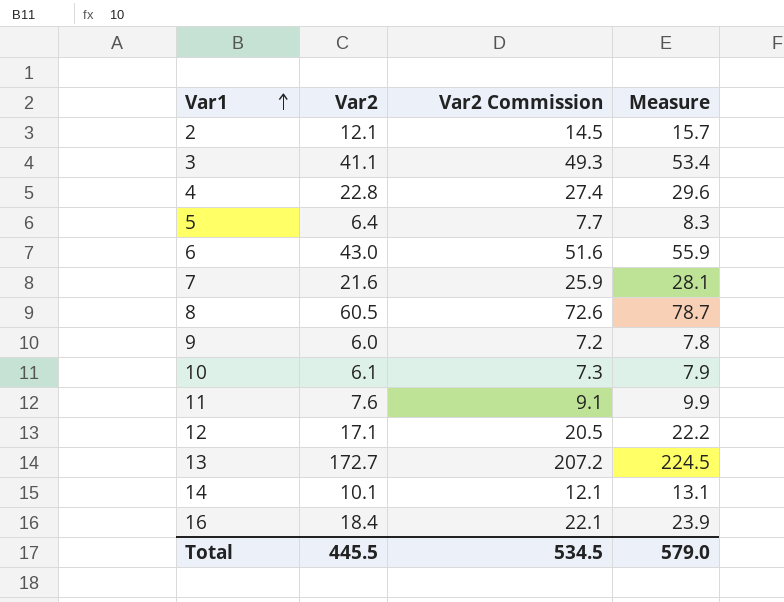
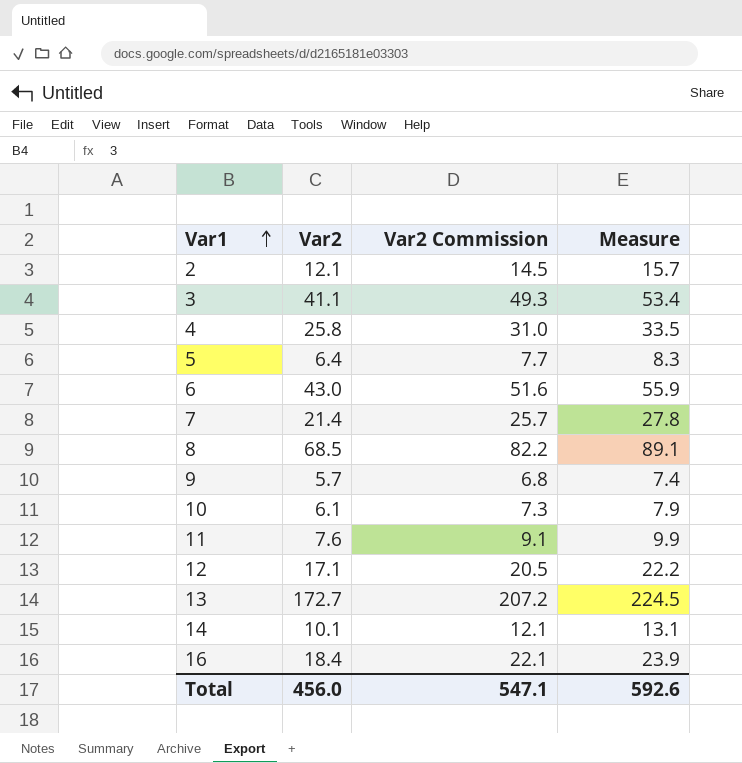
4 | Var2: 22.8 -> 25.8
4 | Var2 Commission: 27.4 -> 31.0
4 | Measure: 29.6 -> 33.5
7 | Var2: 21.6 -> 21.4
7 | Var2 Commission: 25.9 -> 25.7
7 | Measure: 28.1 -> 27.8
8 | Var2: 60.5 -> 68.5
8 | Var2 Commission: 72.6 -> 82.2
8 | Measure: 78.7 -> 89.1
9 | Var2: 6.0 -> 5.7
9 | Var2 Commission: 7.2 -> 6.8
9 | Measure: 7.8 -> 7.4
Total | Var2: 445.5 -> 456.0
Total | Var2 Commission: 534.5 -> 547.1
Total | Measure: 579.0 -> 592.6

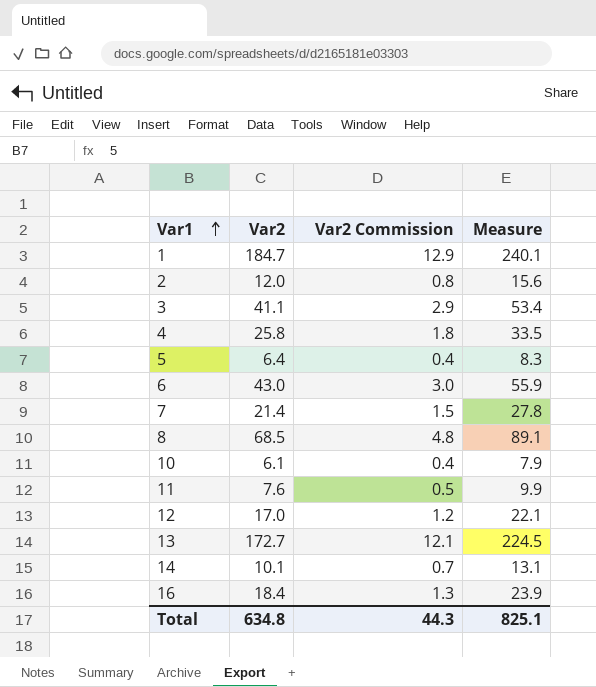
column Var2 Commission | formula: [Var2] * 1.2 -> [Var2] * 0.07
row 9: 5.7 | 6.8 | 7.4 -> none
row 1: none -> 184.7 | 12.9 | 240.1
2 | Var2: 12.1 -> 12.0
2 | Measure: 15.7 -> 15.6
12 | Var2: 17.1 -> 17.0
12 | Measure: 22.2 -> 22.1
Total | Var2: 456.0 -> 634.8
Total | Var2 Commission: 547.1 -> 44.3
Total | Measure: 592.6 -> 825.1

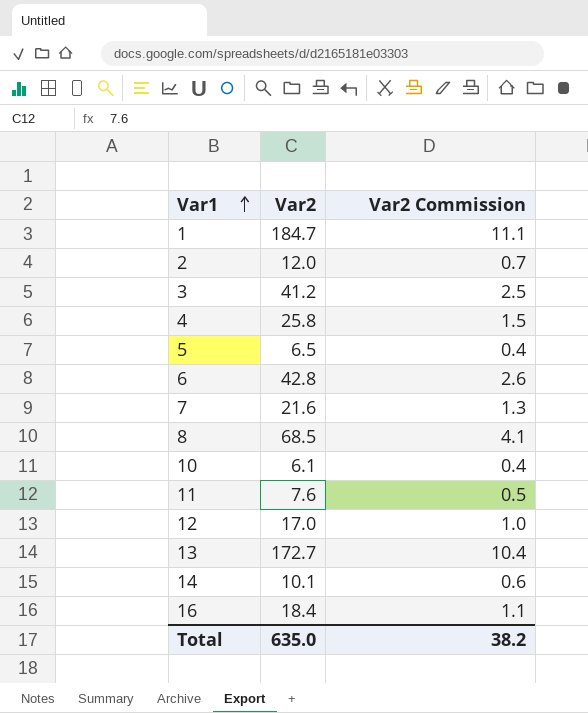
column Measure | formula: [Var2] * 1.3 -> none
column Var2 Commission | formula: [Var2] * 0.07 -> [Var2] * 0.06
3 | Var2: 41.1 -> 41.2
5 | Var2: 6.4 -> 6.5
6 | Var2: 43.0 -> 42.8
7 | Var2: 21.4 -> 21.6
Total | Var2: 634.8 -> 635.0
Total | Var2 Commission: 44.3 -> 38.2

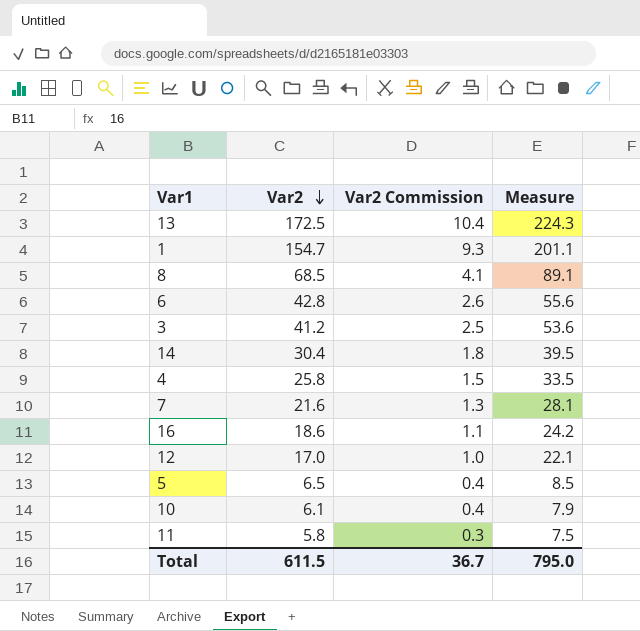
row order: Var1 ascending -> Var2 descending
column Measure | formula: none -> [Var2] * 1.3
row 2: 12.0 | 0.7 -> none
13 | Var2: 172.7 -> 172.5
1 | Var2: 184.7 -> 154.7
1 | Var2 Commission: 11.1 -> 9.3
14 | Var2: 10.1 -> 30.4
14 | Var2 Commission: 0.6 -> 1.8
16 | Var2: 18.4 -> 18.6
11 | Var2: 7.6 -> 5.8
11 | Var2 Commission: 0.5 -> 0.3
Total | Var2: 635.0 -> 611.5
Total | Var2 Commission: 38.2 -> 36.7

